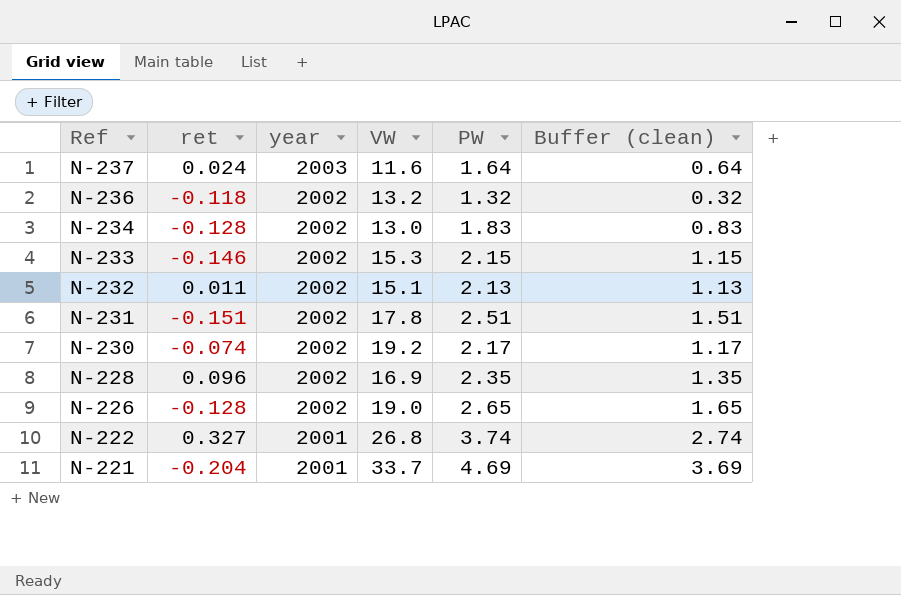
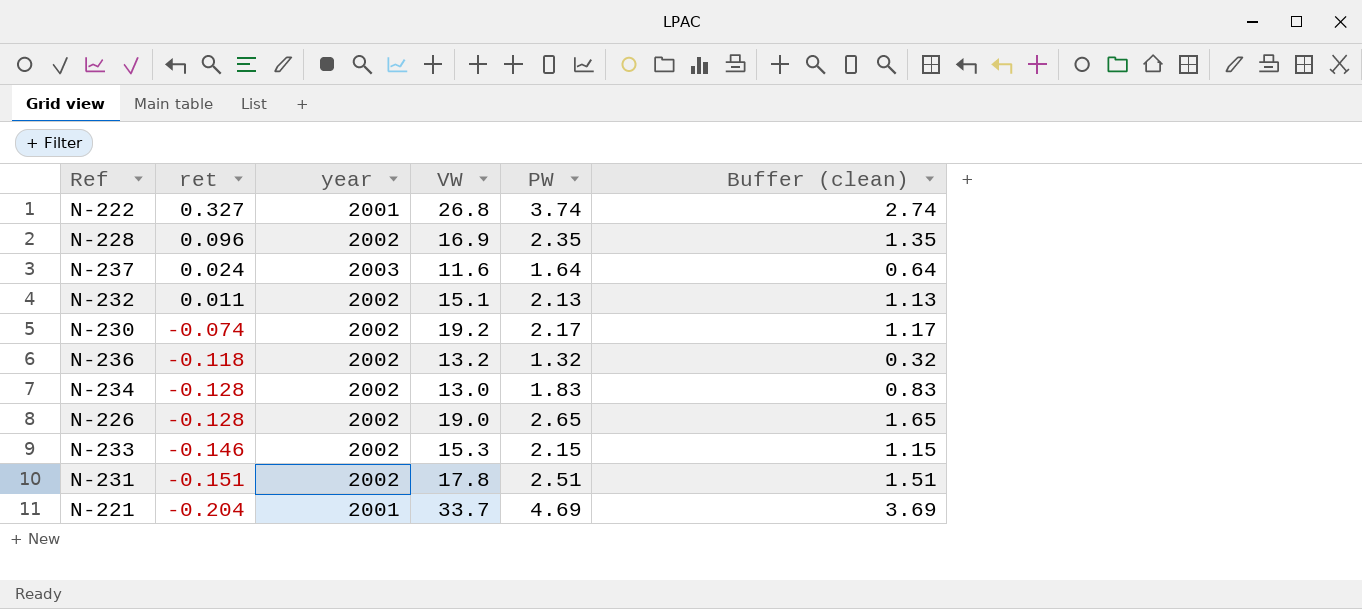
row order: Ref descending -> ret descending

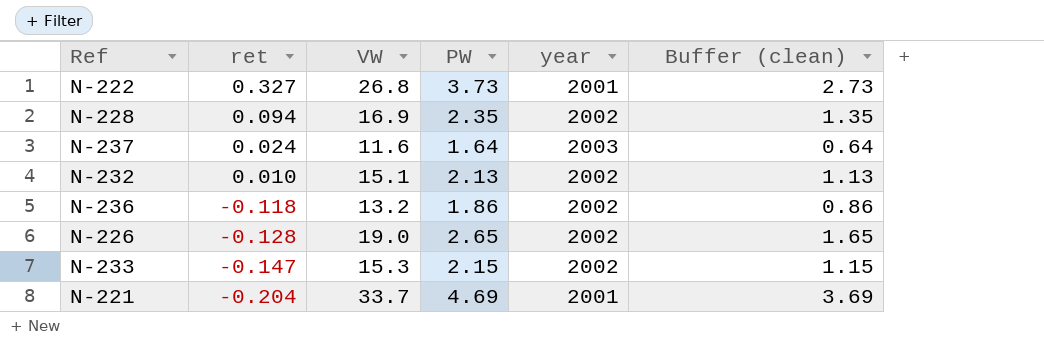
column year | position: 3 -> 5
row N-230: -0.074 | 2002 | 19.2 | 2.17 | 1.17 -> none
row N-234: -0.128 | 2002 | 13.0 | 1.83 | 0.83 -> none
row N-231: -0.151 | 2002 | 17.8 | 2.51 | 1.51 -> none
N-222 | PW: 3.74 -> 3.73
N-222 | Buffer (clean): 2.74 -> 2.73
N-228 | ret: 0.096 -> 0.094
N-232 | ret: 0.011 -> 0.010
N-236 | PW: 1.32 -> 1.86
N-236 | Buffer (clean): 0.32 -> 0.86
N-233 | ret: -0.146 -> -0.147

